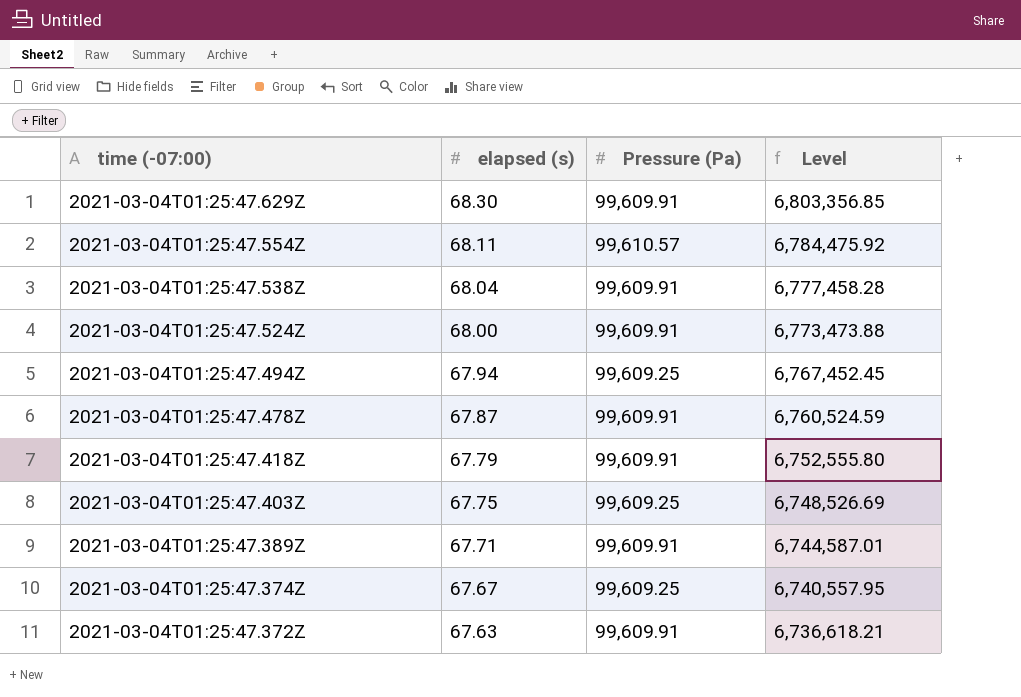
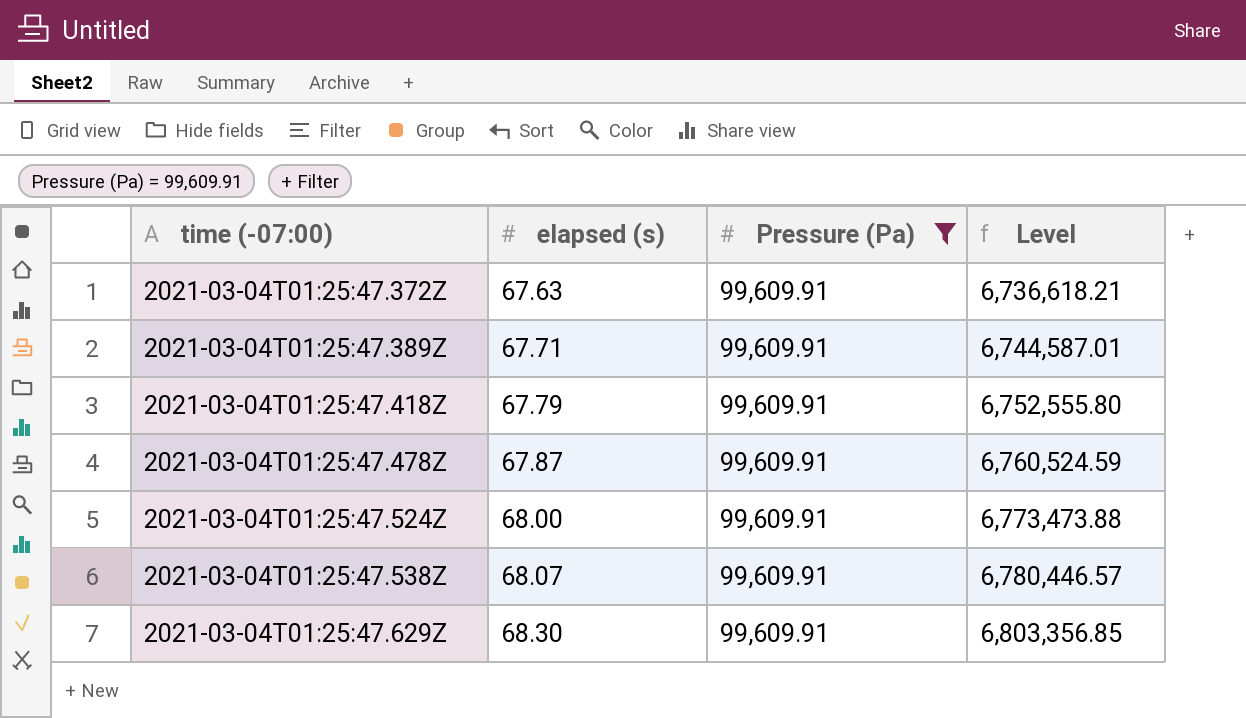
filter: none -> Pressure (Pa) = 99,609.91
row order: time (-07:00) descending -> time (-07:00) ascending
2021-03-04T01:25:47.538Z | elapsed (s): 68.04 -> 68.07
2021-03-04T01:25:47.538Z | Level: 6,777,458.28 -> 6,780,446.57

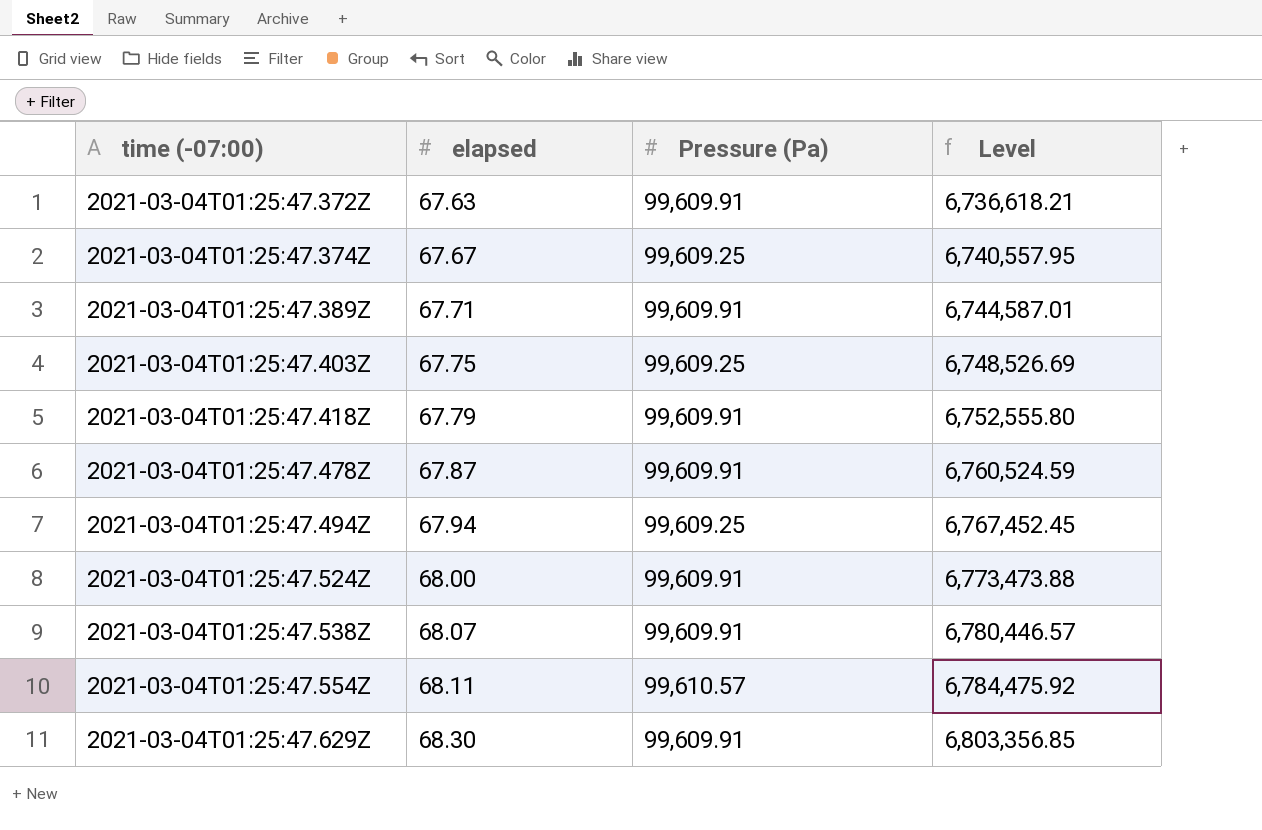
filter: Pressure (Pa) = 99,609.91 -> none
column name: elapsed (s) -> elapsed

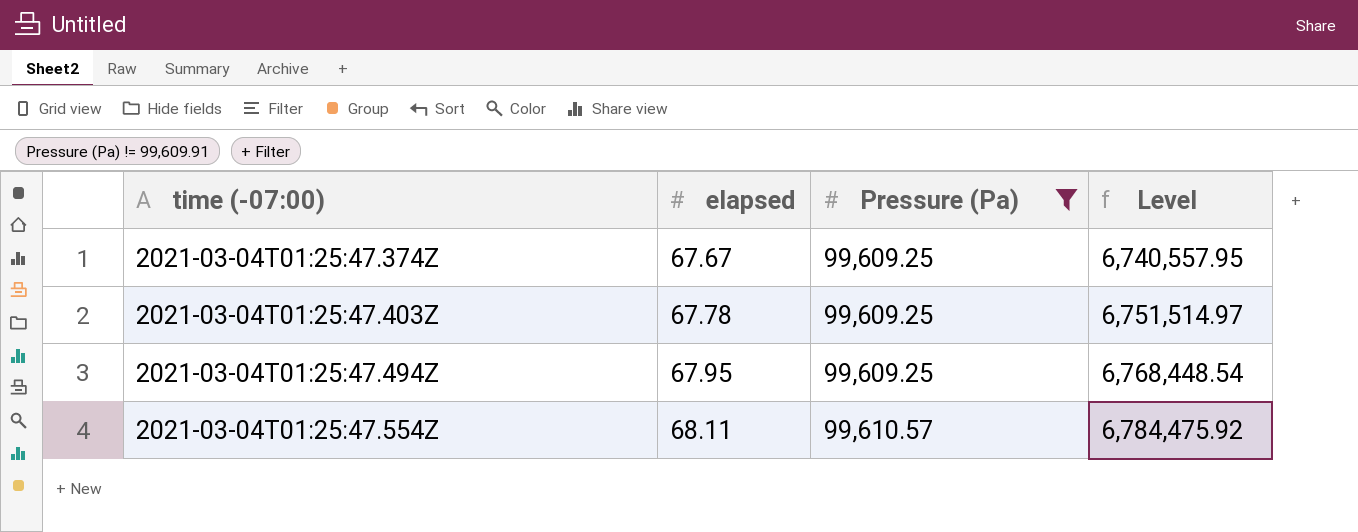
filter: none -> Pressure (Pa) != 99,609.91
2021-03-04T01:25:47.403Z | elapsed: 67.75 -> 67.78
2021-03-04T01:25:47.403Z | Level: 6,748,526.69 -> 6,751,514.97
2021-03-04T01:25:47.494Z | elapsed: 67.94 -> 67.95
2021-03-04T01:25:47.494Z | Level: 6,767,452.45 -> 6,768,448.54

